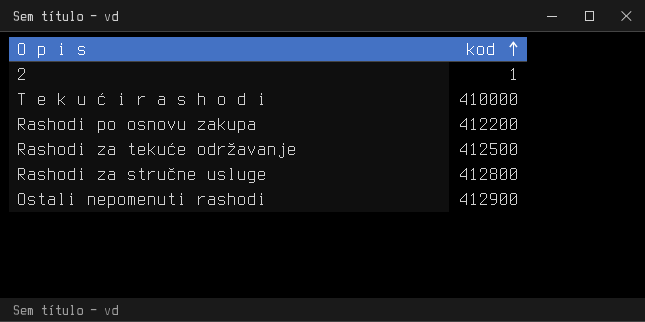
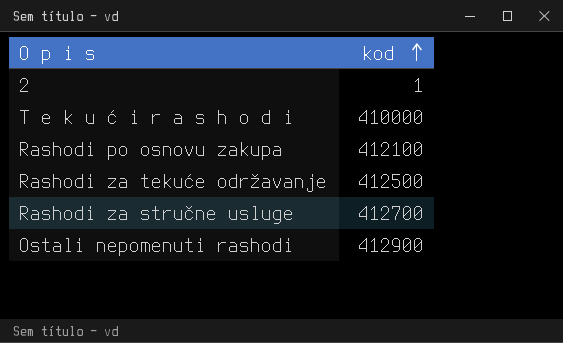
Rashodi po osnovu zakupa | kod: 412200 -> 412100
Rashodi za stručne usluge | kod: 412800 -> 412700

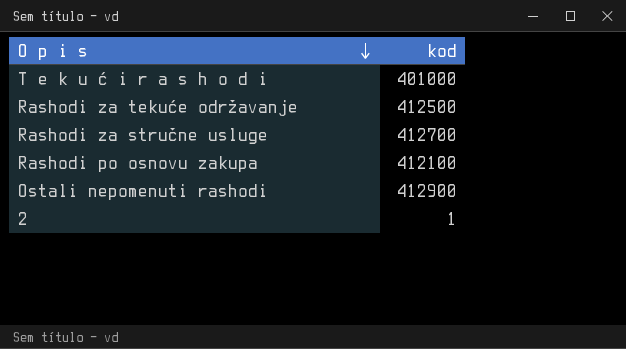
row order: kod ascending -> O p i s descending
T e k u ć i r a s h o d i | kod: 410000 -> 401000

